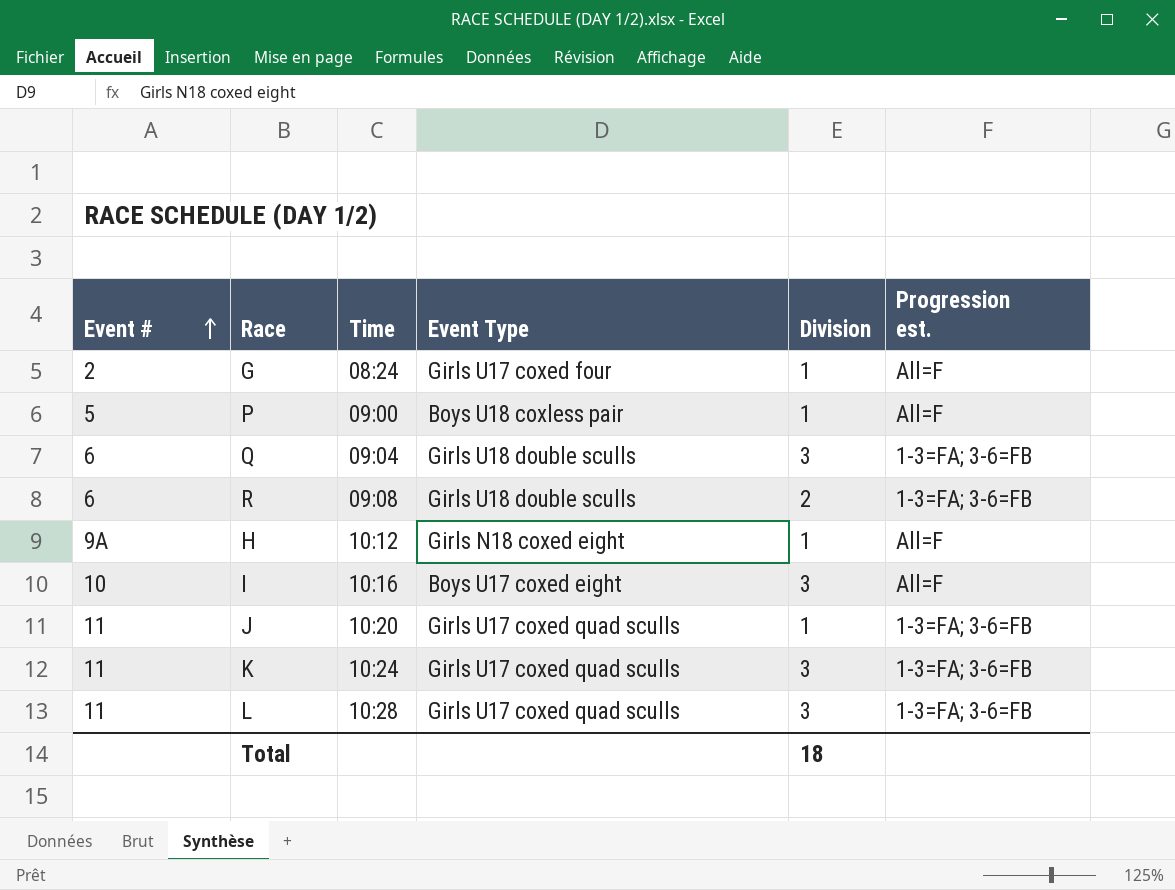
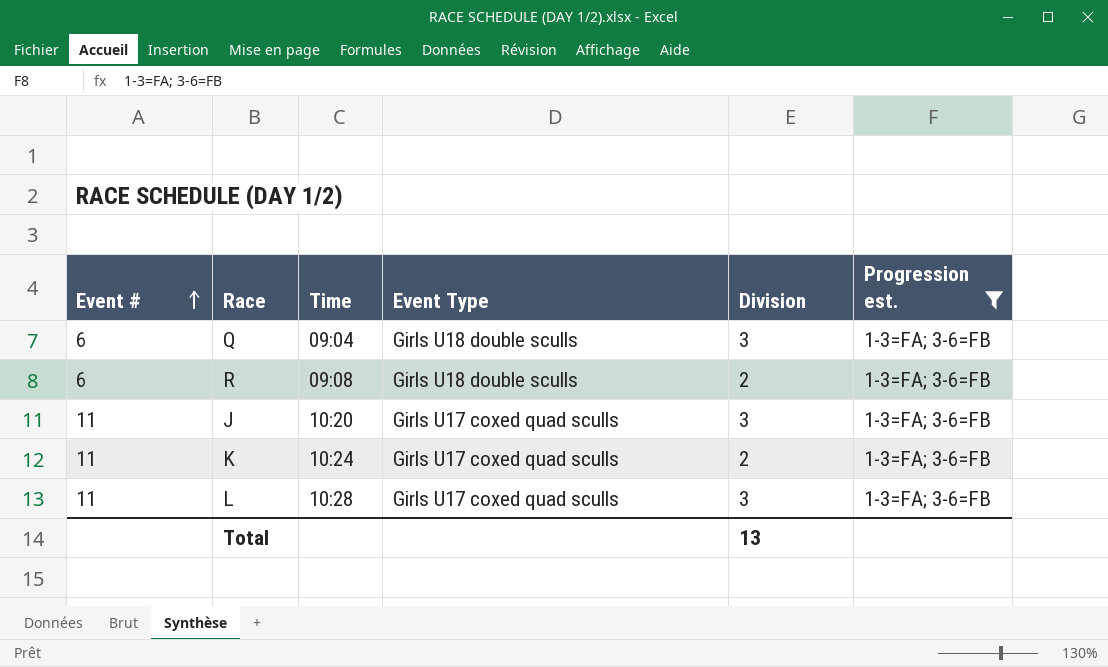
filter: none -> Progression est. = 1-3=FA; 3-6=FB
J | Division: 1 -> 3
K | Division: 3 -> 2
Total | Division: 18 -> 13

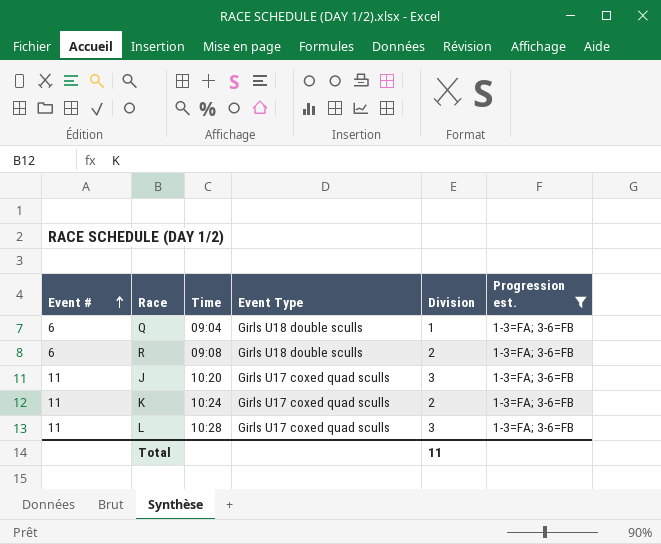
Q | Division: 3 -> 1
Total | Division: 13 -> 11

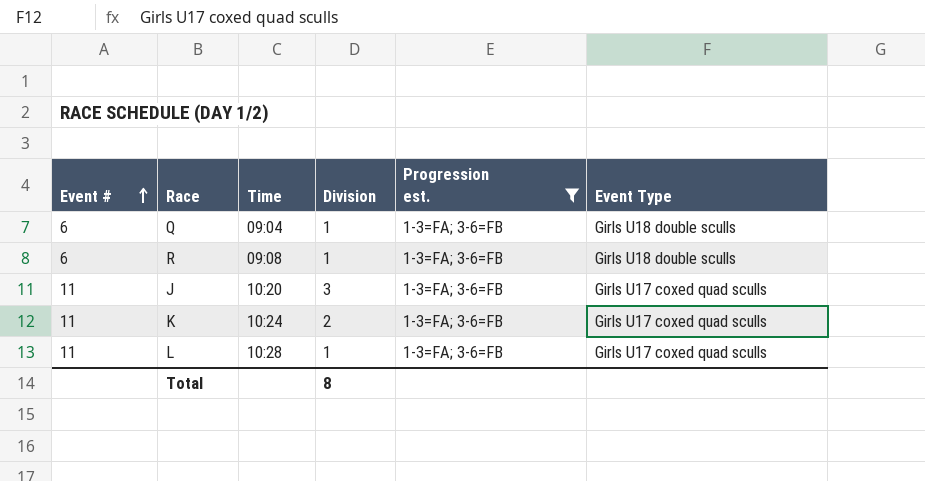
column Event Type | position: 4 -> 6
R | Division: 2 -> 1
L | Division: 3 -> 1
Total | Division: 11 -> 8

